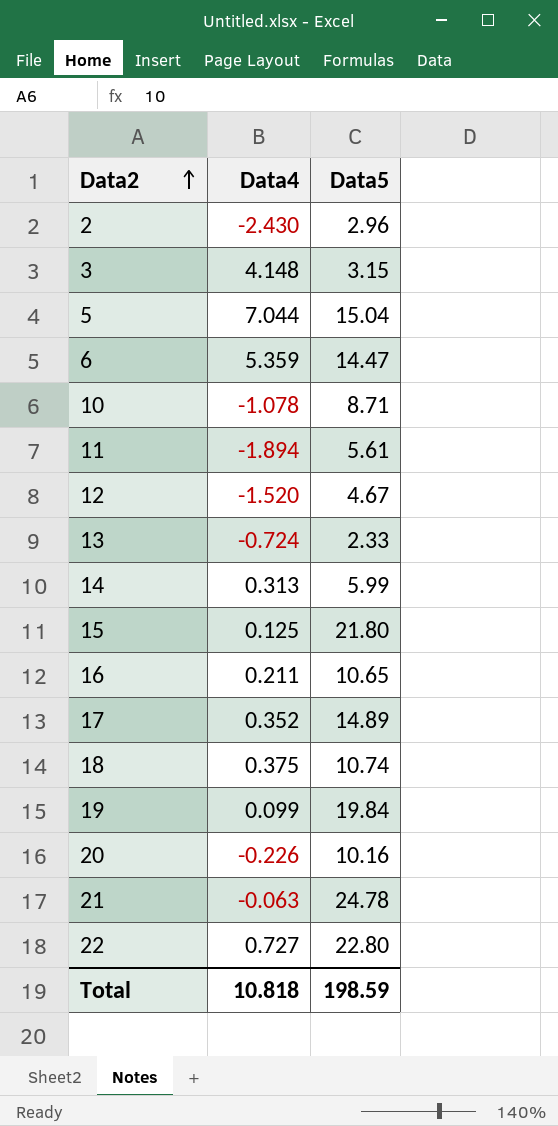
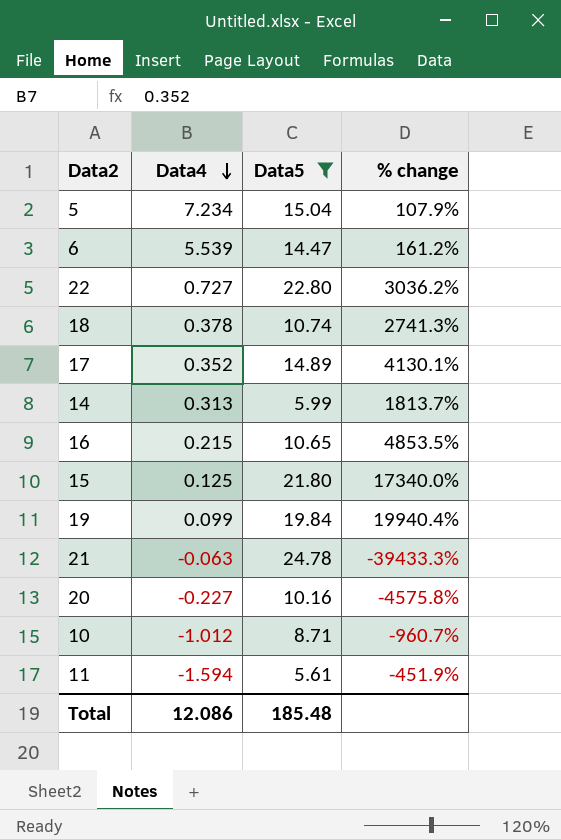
filter: none -> Data5 >= 5.61
row order: Data2 ascending -> Data4 descending
column % change | formula: none -> ([Data5] - [Data4]) / [Data4]
5 | Data4: 7.044 -> 7.234
6 | Data4: 5.359 -> 5.539
18 | Data4: 0.375 -> 0.378
16 | Data4: 0.211 -> 0.215
20 | Data4: -0.226 -> -0.227
10 | Data4: -1.078 -> -1.012
11 | Data4: -1.894 -> -1.594
Total | Data4: 10.818 -> 12.086
Total | Data5: 198.59 -> 185.48

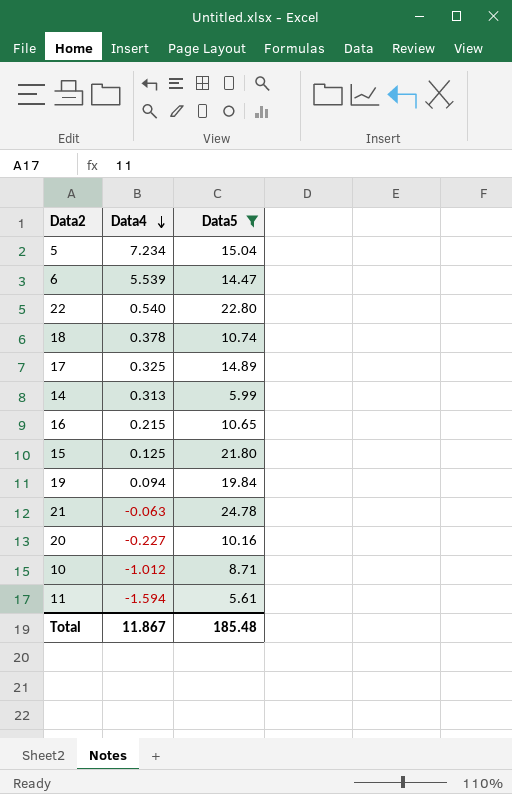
column % change | formula: ([Data5] - [Data4]) / [Data4] -> none
22 | Data4: 0.727 -> 0.540
17 | Data4: 0.352 -> 0.325
19 | Data4: 0.099 -> 0.094
Total | Data4: 12.086 -> 11.867

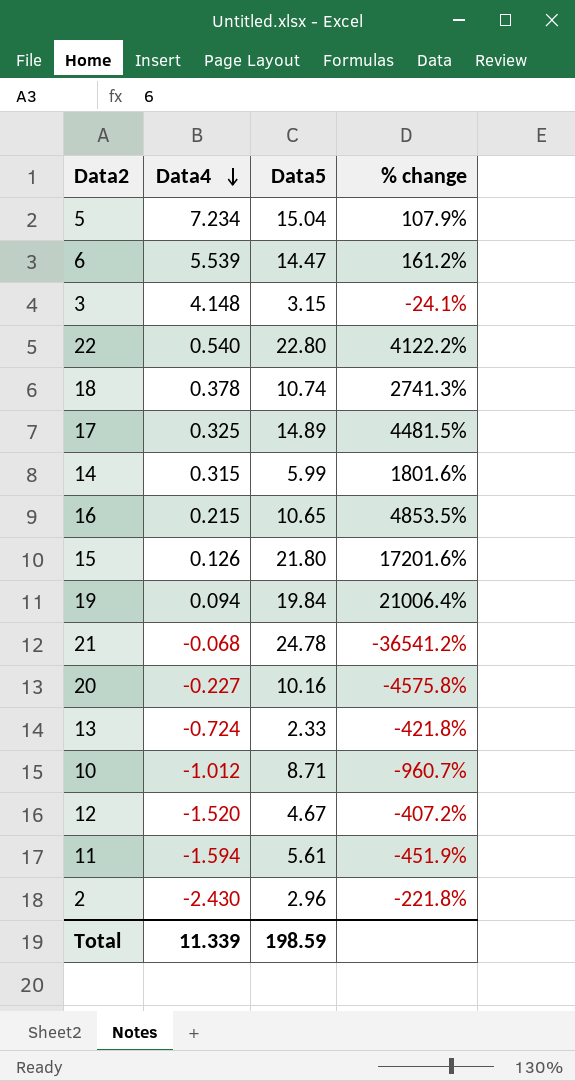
filter: Data5 >= 5.61 -> none
column % change | formula: none -> ([Data5] - [Data4]) / [Data4]
14 | Data4: 0.313 -> 0.315
15 | Data4: 0.125 -> 0.126
21 | Data4: -0.063 -> -0.068
Total | Data4: 11.867 -> 11.339
Total | Data5: 185.48 -> 198.59

